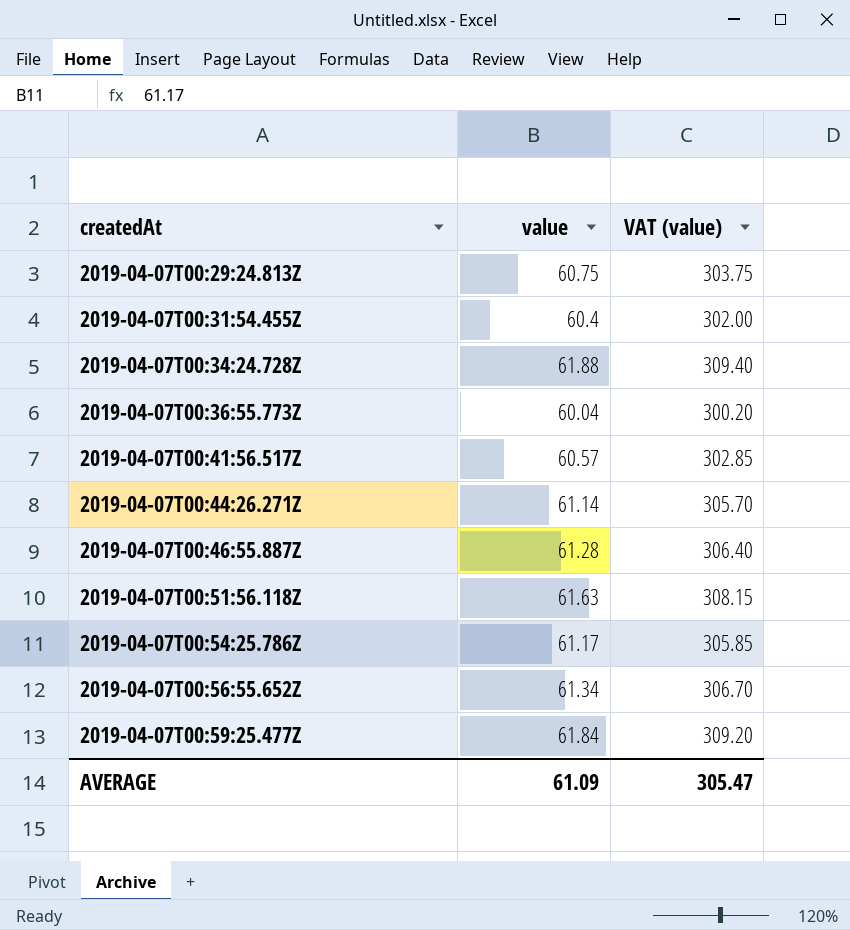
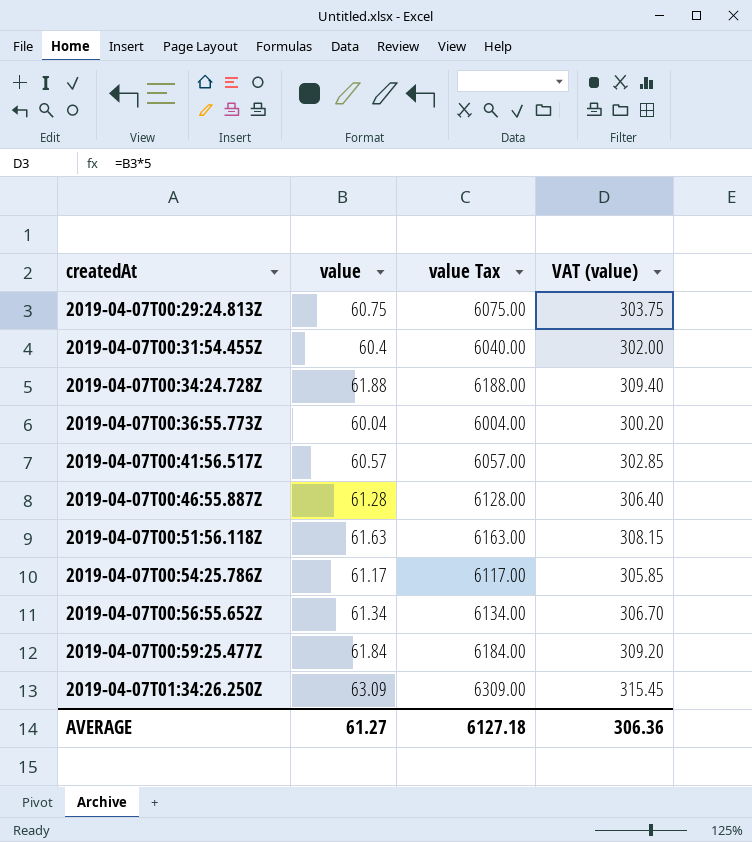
column value Tax | formula: none -> [value] * 100
row 2019-04-07T00:44:26.271Z: 61.14 | 305.70 -> none
row 2019-04-07T01:34:26.250Z: none -> 63.09 | 6309.00 | 315.45
AVERAGE | value: 61.09 -> 61.27
AVERAGE | VAT (value): 305.47 -> 306.36

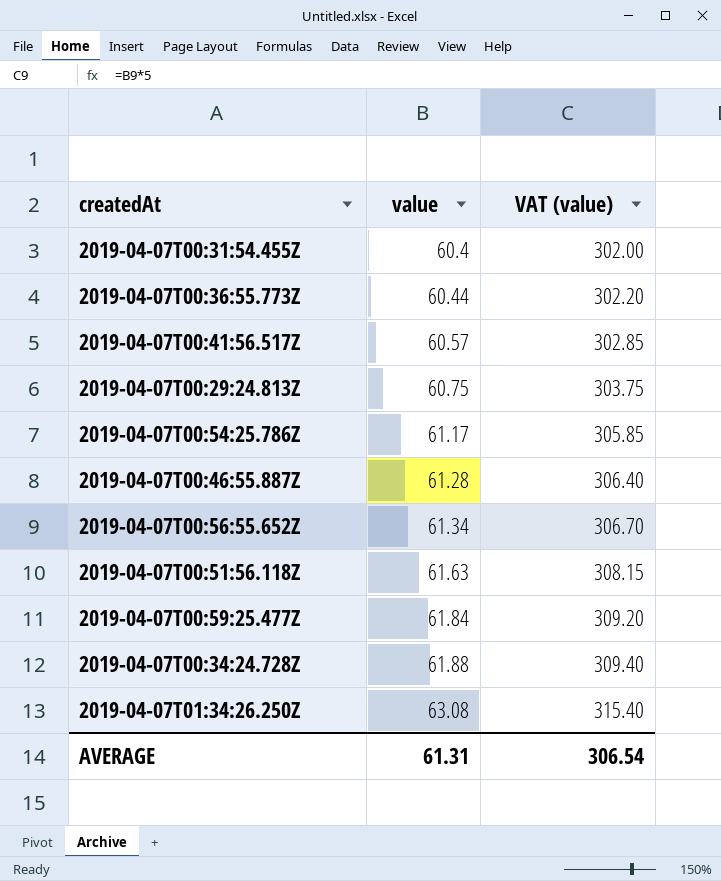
row order: createdAt ascending -> value ascending
column value Tax | formula: [value] * 100 -> none
2019-04-07T00:36:55.773Z | value: 60.04 -> 60.44
2019-04-07T00:36:55.773Z | VAT (value): 300.20 -> 302.20
2019-04-07T01:34:26.250Z | value: 63.09 -> 63.08
2019-04-07T01:34:26.250Z | VAT (value): 315.45 -> 315.40
AVERAGE | value: 61.27 -> 61.31
AVERAGE | VAT (value): 306.36 -> 306.54

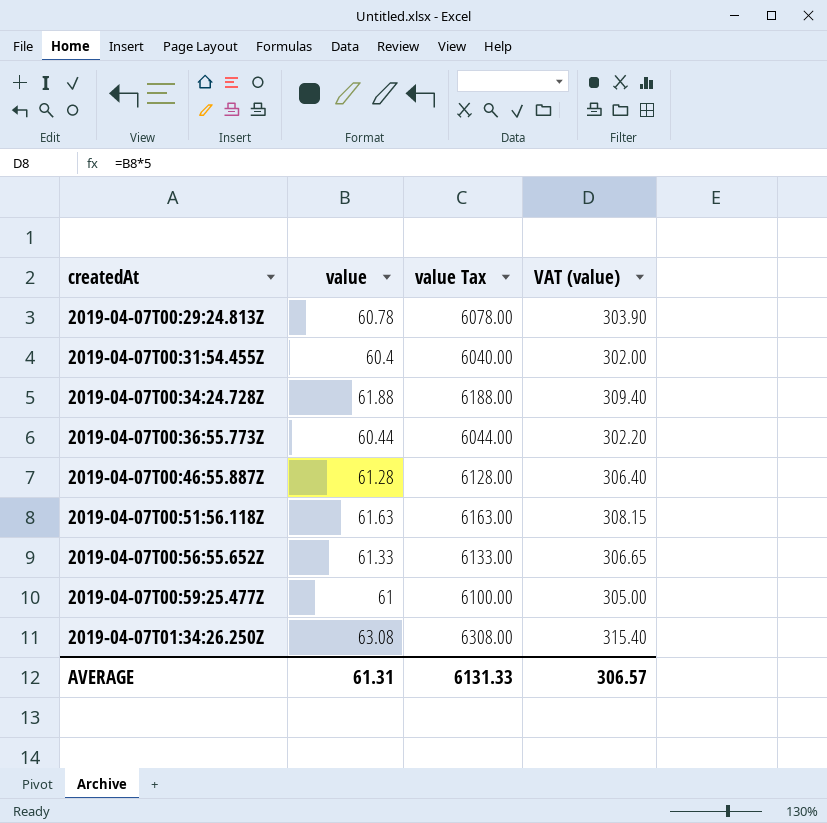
row order: value ascending -> createdAt ascending
column value Tax | formula: none -> [value] * 100
row 2019-04-07T00:41:56.517Z: 60.57 | 302.85 -> none
row 2019-04-07T00:54:25.786Z: 61.17 | 305.85 -> none
2019-04-07T00:29:24.813Z | value: 60.75 -> 60.78
2019-04-07T00:29:24.813Z | VAT (value): 303.75 -> 303.90
2019-04-07T00:56:55.652Z | value: 61.34 -> 61.33
2019-04-07T00:56:55.652Z | VAT (value): 306.70 -> 306.65
2019-04-07T00:59:25.477Z | value: 61.84 -> 61
2019-04-07T00:59:25.477Z | VAT (value): 309.20 -> 305.00
AVERAGE | VAT (value): 306.54 -> 306.57

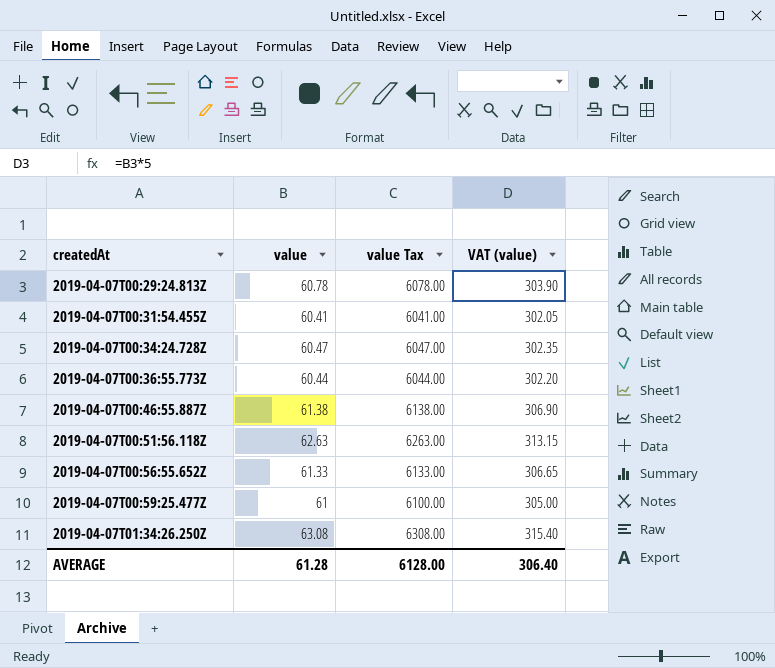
2019-04-07T00:31:54.455Z | value: 60.4 -> 60.41
2019-04-07T00:31:54.455Z | value Tax: 6040.00 -> 6041.00
2019-04-07T00:31:54.455Z | VAT (value): 302.00 -> 302.05
2019-04-07T00:34:24.728Z | value: 61.88 -> 60.47
2019-04-07T00:34:24.728Z | value Tax: 6188.00 -> 6047.00
2019-04-07T00:34:24.728Z | VAT (value): 309.40 -> 302.35
2019-04-07T00:46:55.887Z | value: 61.28 -> 61.38
2019-04-07T00:46:55.887Z | value Tax: 6128.00 -> 6138.00
2019-04-07T00:46:55.887Z | VAT (value): 306.40 -> 306.90
2019-04-07T00:51:56.118Z | value: 61.63 -> 62.63
2019-04-07T00:51:56.118Z | value Tax: 6163.00 -> 6263.00
2019-04-07T00:51:56.118Z | VAT (value): 308.15 -> 313.15
AVERAGE | value: 61.31 -> 61.28
AVERAGE | value Tax: 6131.33 -> 6128.00
AVERAGE | VAT (value): 306.57 -> 306.40

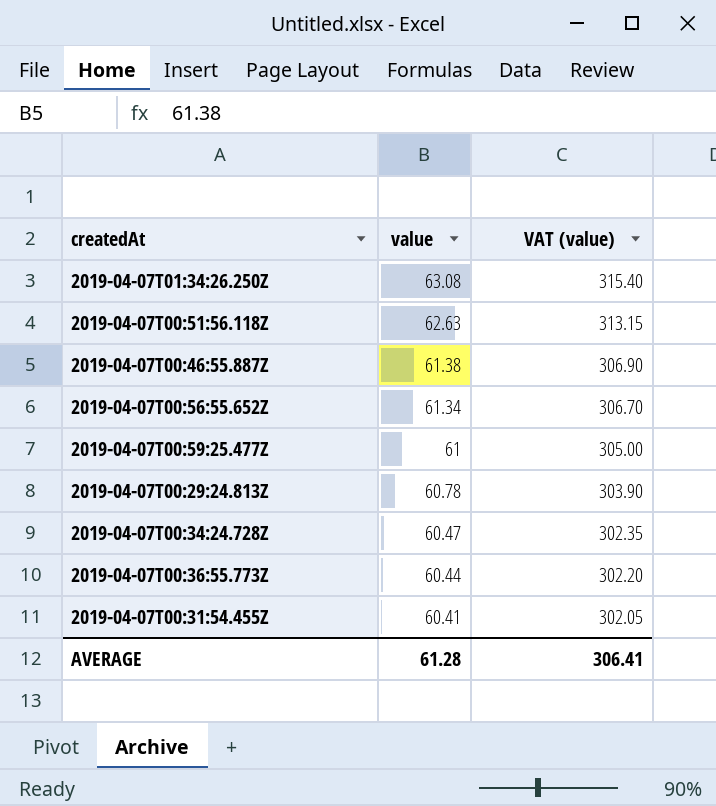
row order: createdAt ascending -> value descending
column value Tax | formula: [value] * 100 -> none
2019-04-07T00:56:55.652Z | value: 61.33 -> 61.34
2019-04-07T00:56:55.652Z | VAT (value): 306.65 -> 306.70
AVERAGE | VAT (value): 306.40 -> 306.41

